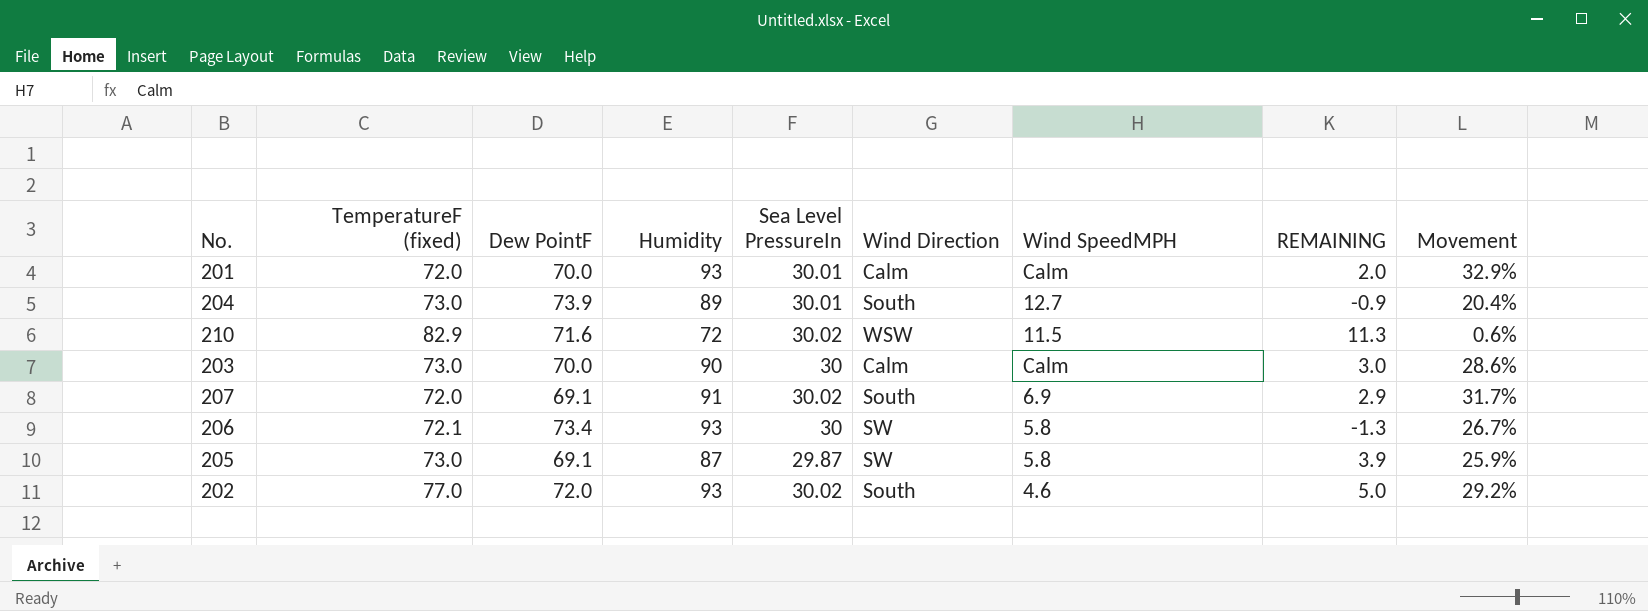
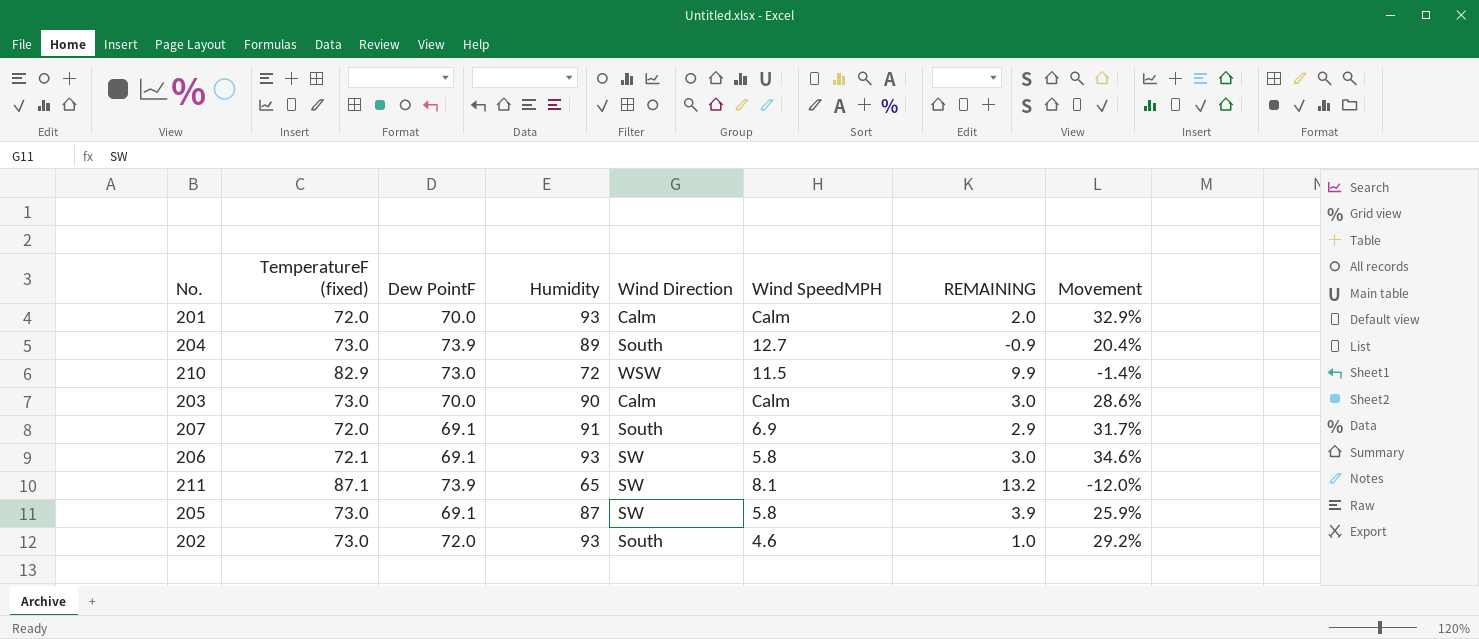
column Sea Level PressureIn | position: 5 -> none
210 | Dew PointF: 71.6 -> 73.0
210 | REMAINING: 11.3 -> 9.9
210 | Movement: 0.6% -> -1.4%
206 | Dew PointF: 73.4 -> 69.1
206 | REMAINING: -1.3 -> 3.0
206 | Movement: 26.7% -> 34.6%
row 211: none -> 87.1 | 73.9 | 65 | SW | 8.1 | 13.2 | -12.0%
202 | TemperatureF (fixed): 77.0 -> 73.0
202 | REMAINING: 5.0 -> 1.0

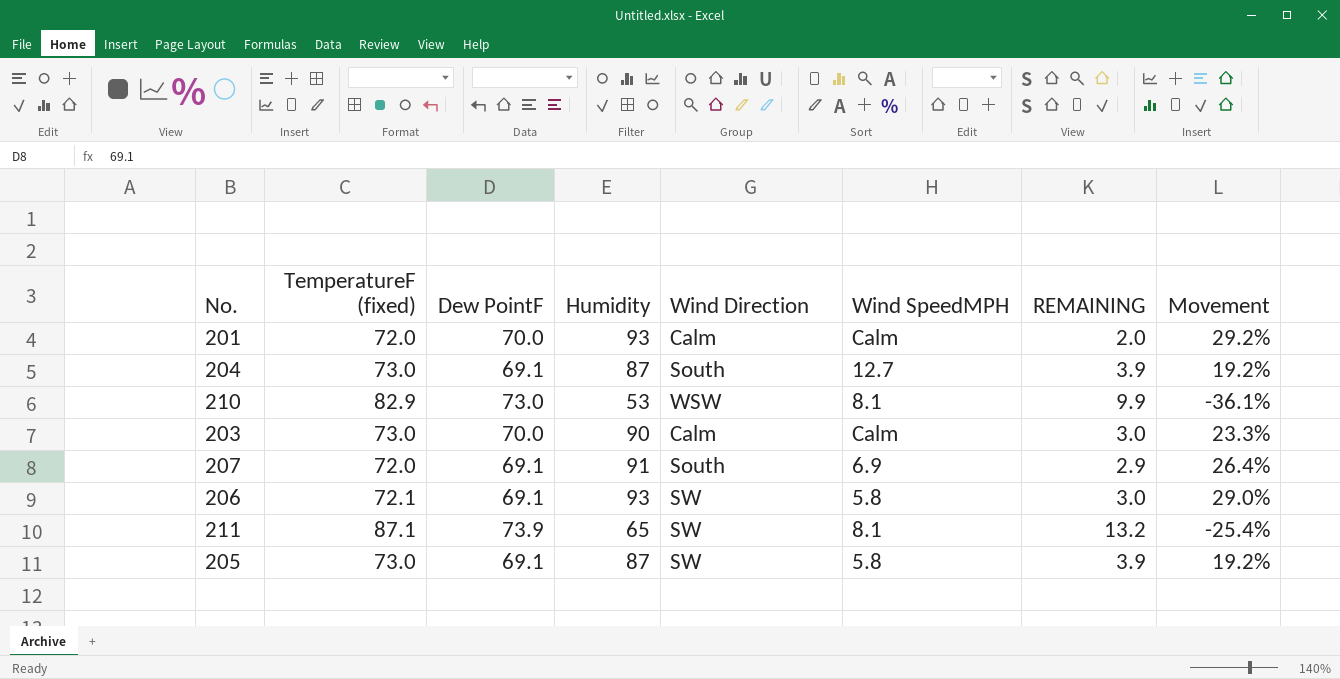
column Movement | formula: ([Humidity] - [Dew PointF]) / [Dew PointF] -> ([Humidity] - [TemperatureF (fixed)]) / [TemperatureF (fixed)]
row 202: 73.0 | 72.0 | 93 | South | 4.6 | 1.0 | 29.2% -> none
204 | Dew PointF: 73.9 -> 69.1
204 | Humidity: 89 -> 87
204 | REMAINING: -0.9 -> 3.9
210 | Humidity: 72 -> 53
210 | Wind SpeedMPH: 11.5 -> 8.1

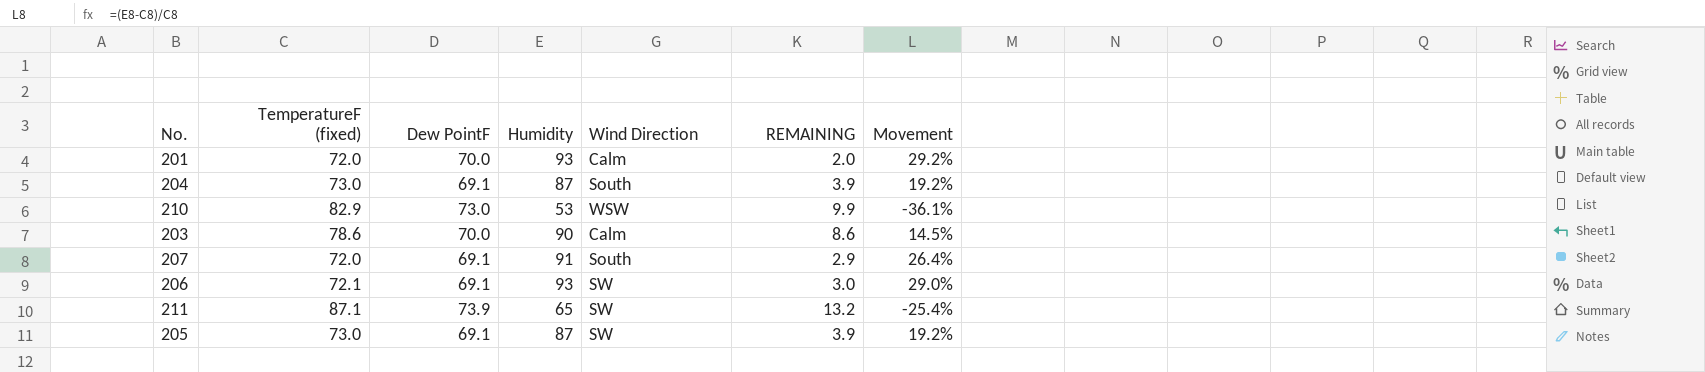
column Wind SpeedMPH | position: 6 -> none
203 | TemperatureF (fixed): 73.0 -> 78.6
203 | REMAINING: 3.0 -> 8.6
203 | Movement: 23.3% -> 14.5%

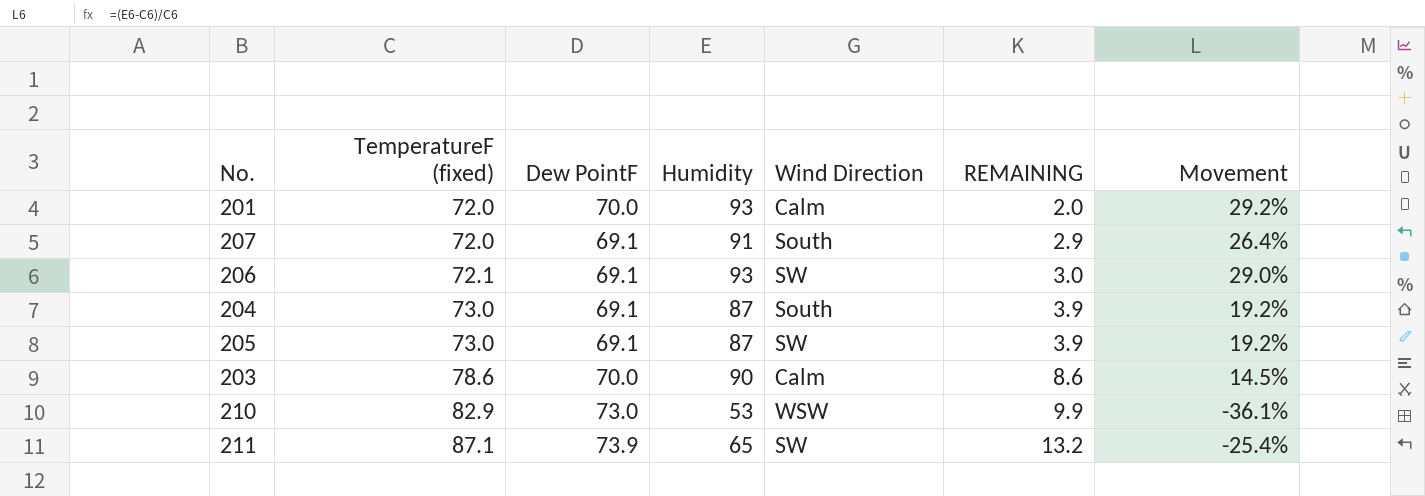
row order: none -> TemperatureF (fixed) ascending

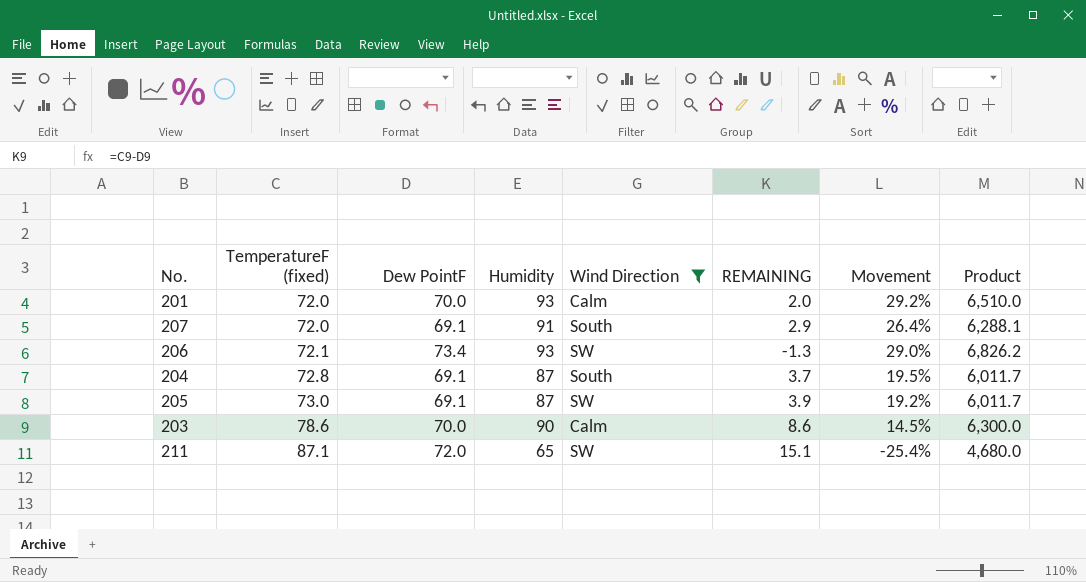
filter: none -> Wind Direction != WSW
column Product | formula: none -> [Dew PointF] * [Humidity]
206 | Dew PointF: 69.1 -> 73.4
206 | REMAINING: 3.0 -> -1.3
204 | TemperatureF (fixed): 73.0 -> 72.8
204 | REMAINING: 3.9 -> 3.7
204 | Movement: 19.2% -> 19.5%
211 | Dew PointF: 73.9 -> 72.0
211 | REMAINING: 13.2 -> 15.1

